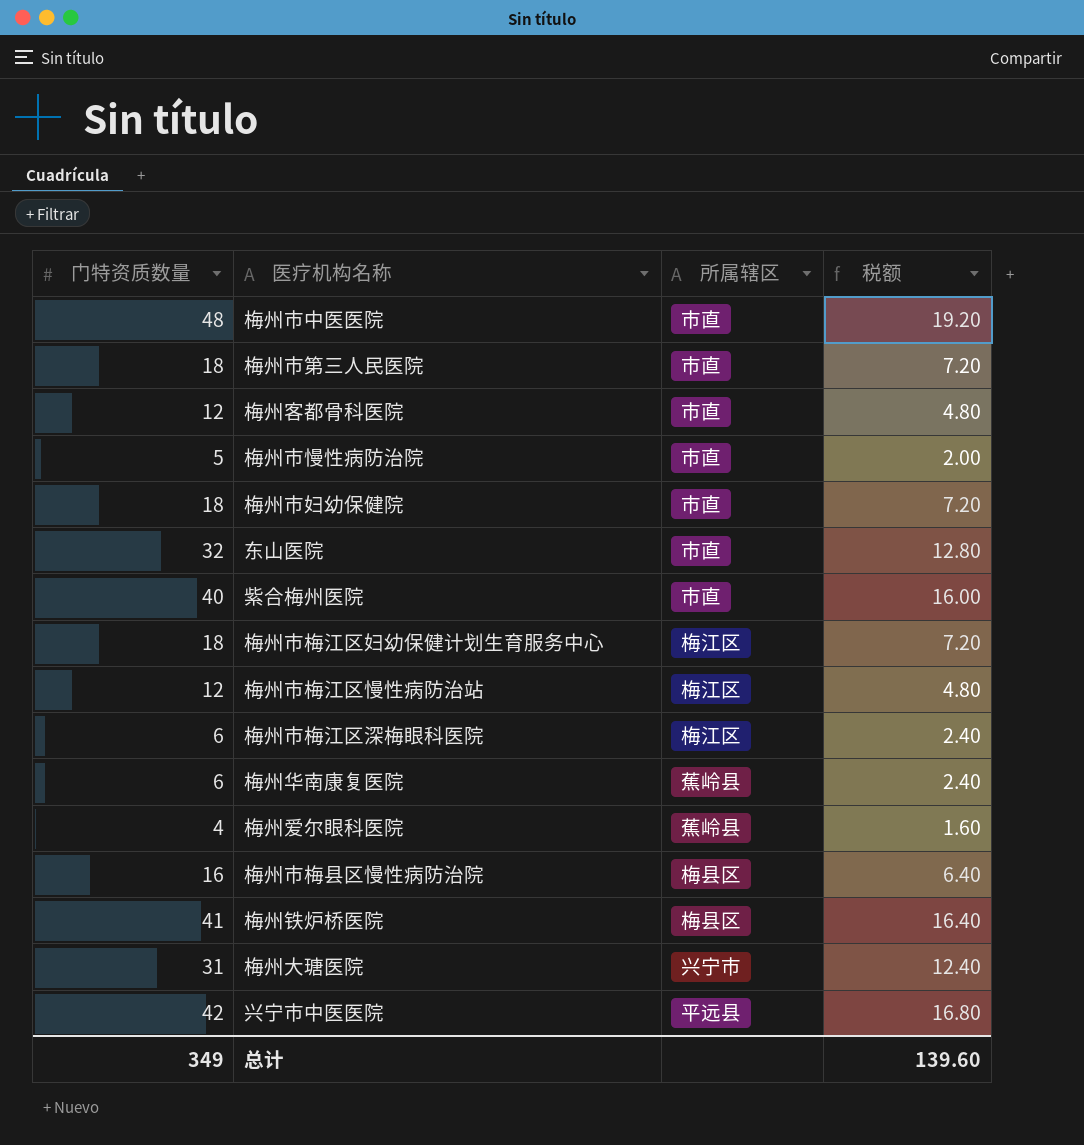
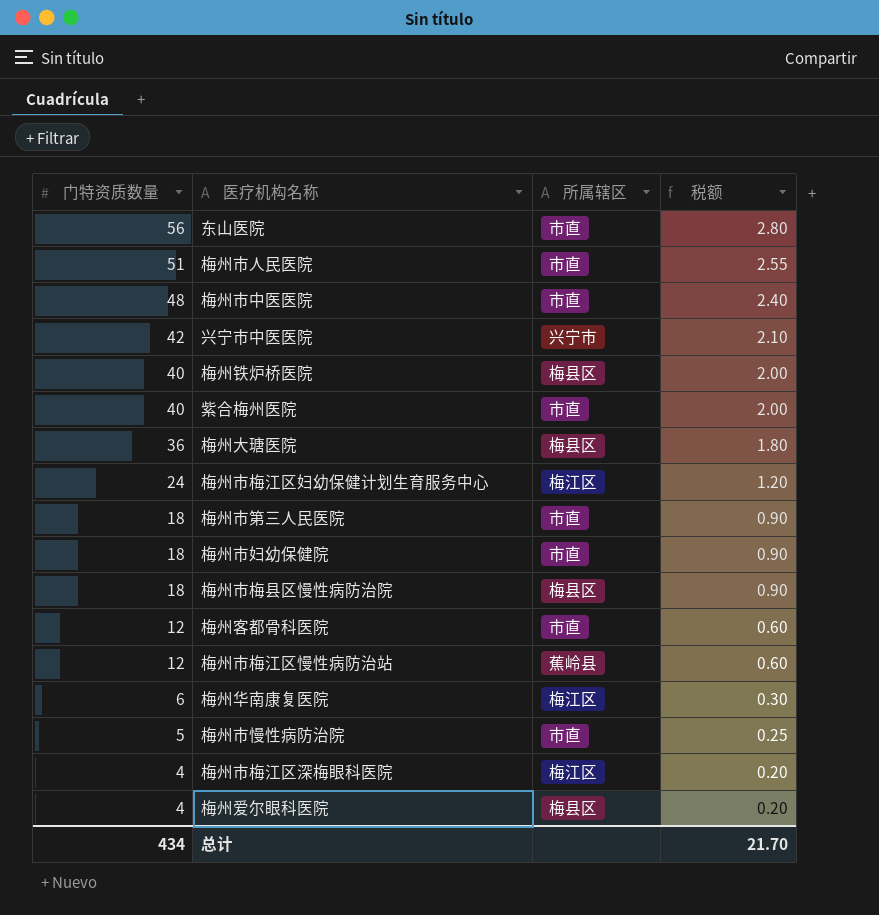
row order: none -> 门特资质数量 descending
column 税额 | formula: [门特资质数量] * 0.4 -> [门特资质数量] * 0.05
东山医院 | 门特资质数量: 32 -> 56
row 梅州市人民医院: none -> 51 | 市直 | 2.55
兴宁市中医医院 | 所属辖区: 平远县 -> 兴宁市
梅州铁炉桥医院 | 门特资质数量: 41 -> 40
梅州大瑭医院 | 门特资质数量: 31 -> 36
梅州大瑭医院 | 所属辖区: 兴宁市 -> 梅县区
梅州市梅江区妇幼保健计划生育服务中心 | 门特资质数量: 18 -> 24
梅州市梅县区慢性病防治院 | 门特资质数量: 16 -> 18
梅州市梅江区慢性病防治站 | 所属辖区: 梅江区 -> 蕉岭县
梅州华南康复医院 | 所属辖区: 蕉岭县 -> 梅江区
梅州市梅江区深梅眼科医院 | 门特资质数量: 6 -> 4
梅州爱尔眼科医院 | 所属辖区: 蕉岭县 -> 梅县区
总计 | 门特资质数量: 349 -> 434
总计 | 税额: 139.60 -> 21.70

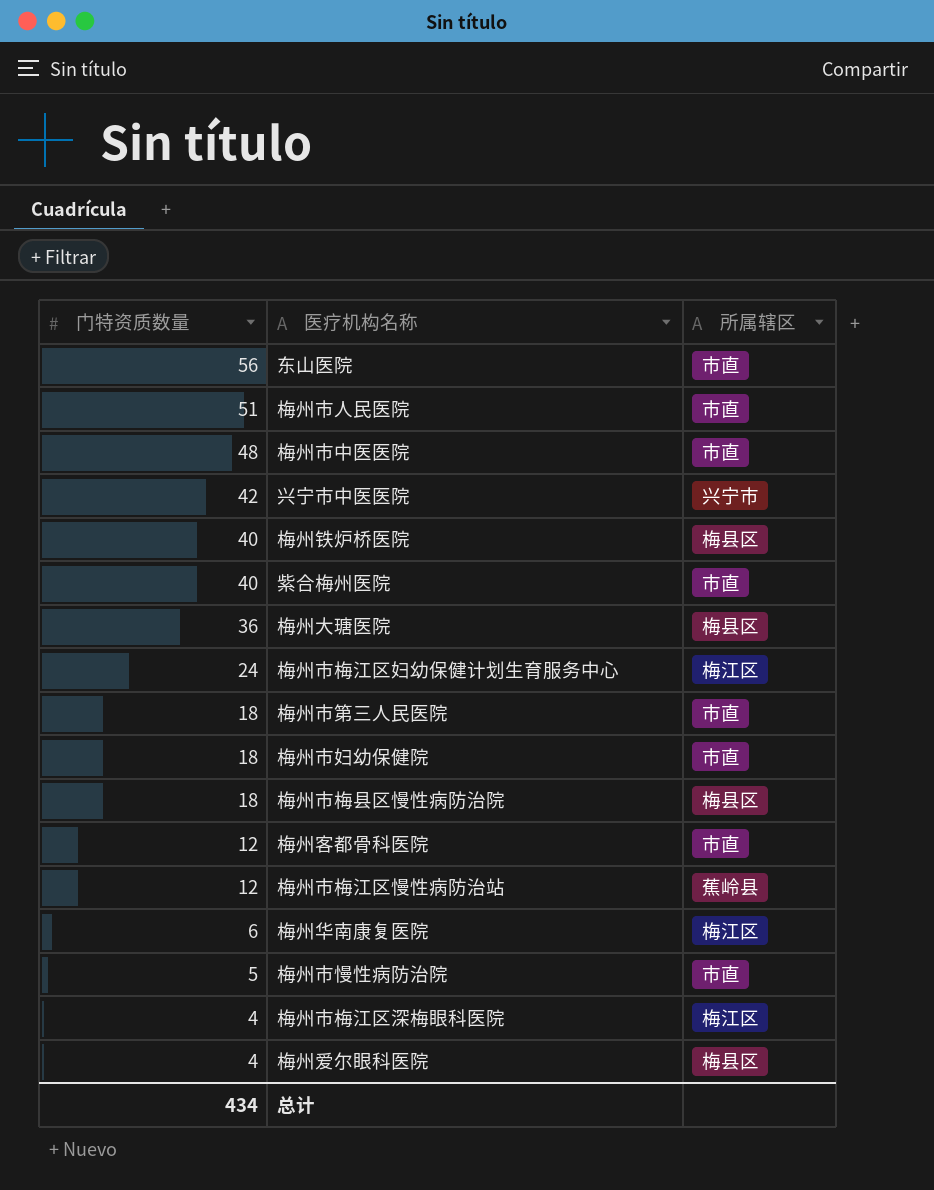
column 税额 | formula: [门特资质数量] * 0.05 -> none

